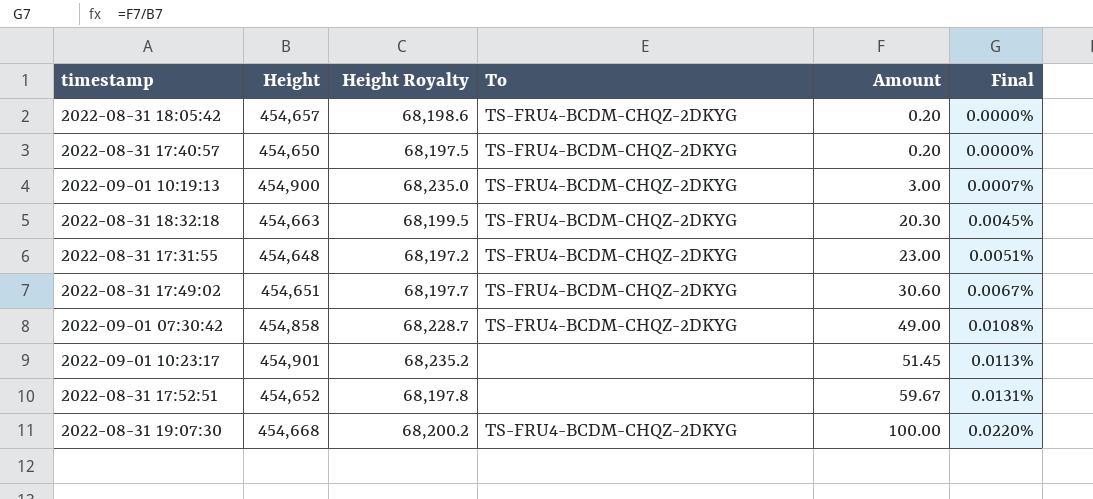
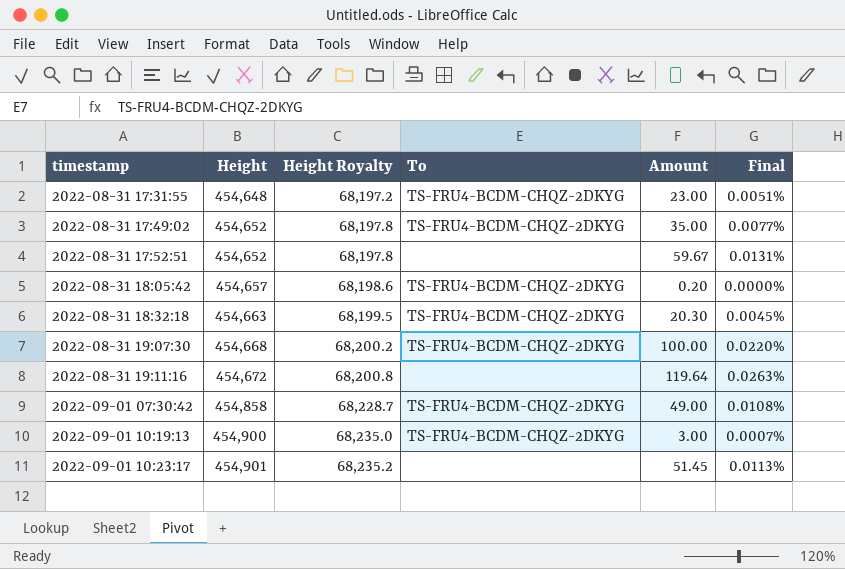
row order: Amount ascending -> timestamp ascending
row 2022-08-31 17:40:57: 454,650 | 68,197.5 | TS-FRU4-BCDM-CHQZ-2DKYG | 0.20 | 0.0000% -> none
2022-08-31 17:49:02 | Height: 454,651 -> 454,652
2022-08-31 17:49:02 | Height Royalty: 68,197.7 -> 68,197.8
2022-08-31 17:49:02 | Amount: 30.60 -> 35.00
2022-08-31 17:49:02 | Final: 0.0067% -> 0.0077%
row 2022-08-31 19:11:16: none -> 454,672 | 68,200.8 | none | 119.64 | 0.0263%

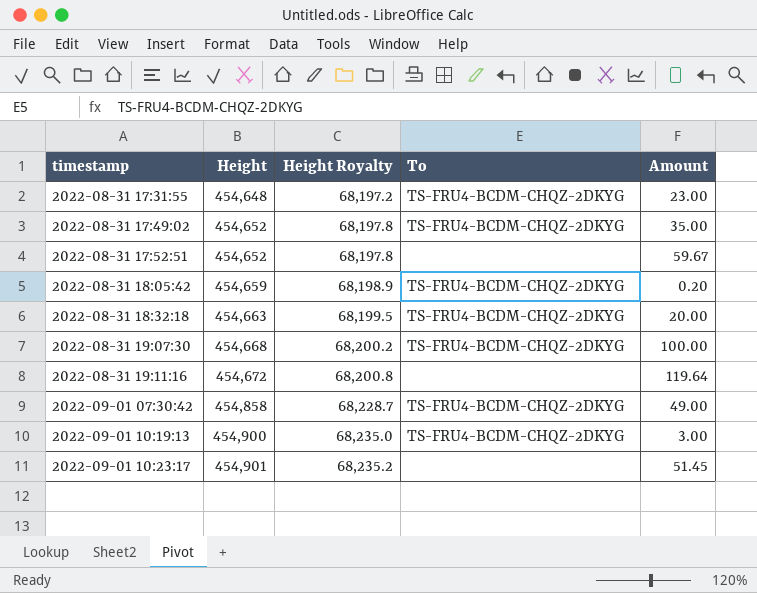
column Final | formula: [Amount] / [Height] -> none
2022-08-31 18:05:42 | Height: 454,657 -> 454,659
2022-08-31 18:05:42 | Height Royalty: 68,198.6 -> 68,198.9
2022-08-31 18:32:18 | Amount: 20.30 -> 20.00

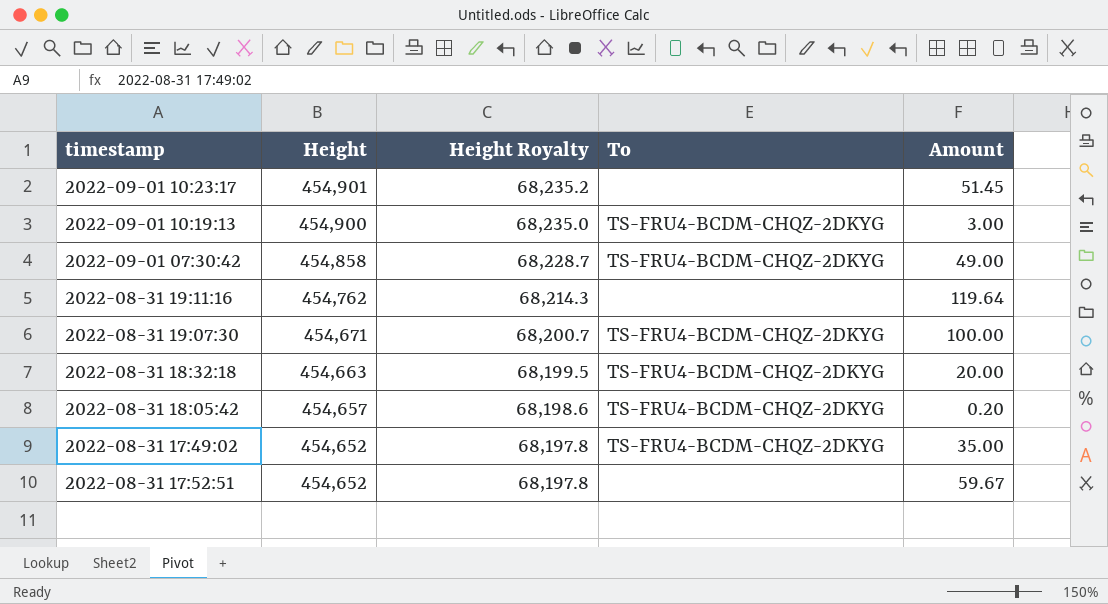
row order: timestamp ascending -> Height descending
row 2022-08-31 17:31:55: 454,648 | 68,197.2 | TS-FRU4-BCDM-CHQZ-2DKYG | 23.00 -> none
2022-08-31 19:11:16 | Height: 454,672 -> 454,762
2022-08-31 19:11:16 | Height Royalty: 68,200.8 -> 68,214.3
2022-08-31 19:07:30 | Height: 454,668 -> 454,671
2022-08-31 19:07:30 | Height Royalty: 68,200.2 -> 68,200.7
2022-08-31 18:05:42 | Height: 454,659 -> 454,657
2022-08-31 18:05:42 | Height Royalty: 68,198.9 -> 68,198.6

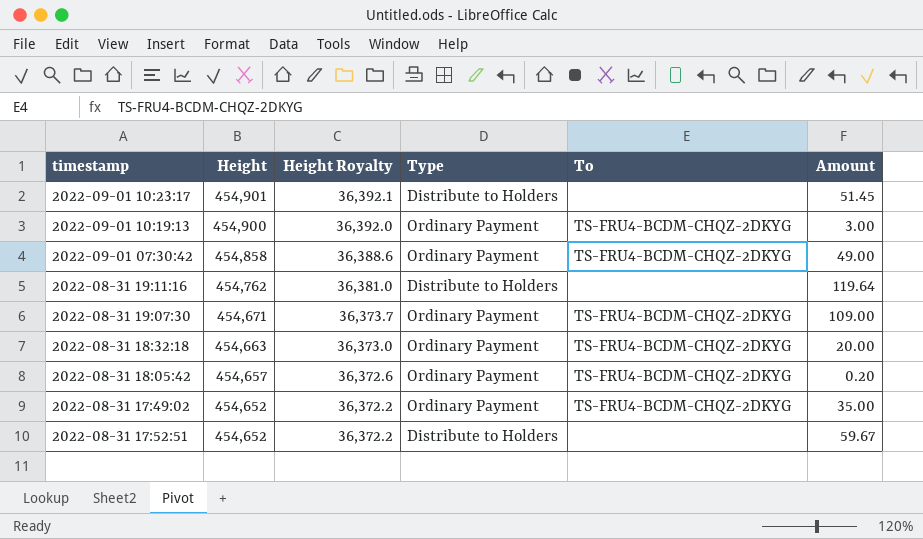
column Height Royalty | formula: [Height] * 0.15 -> [Height] * 0.08
column Type | position: none -> 4
2022-08-31 19:07:30 | Amount: 100.00 -> 109.00

